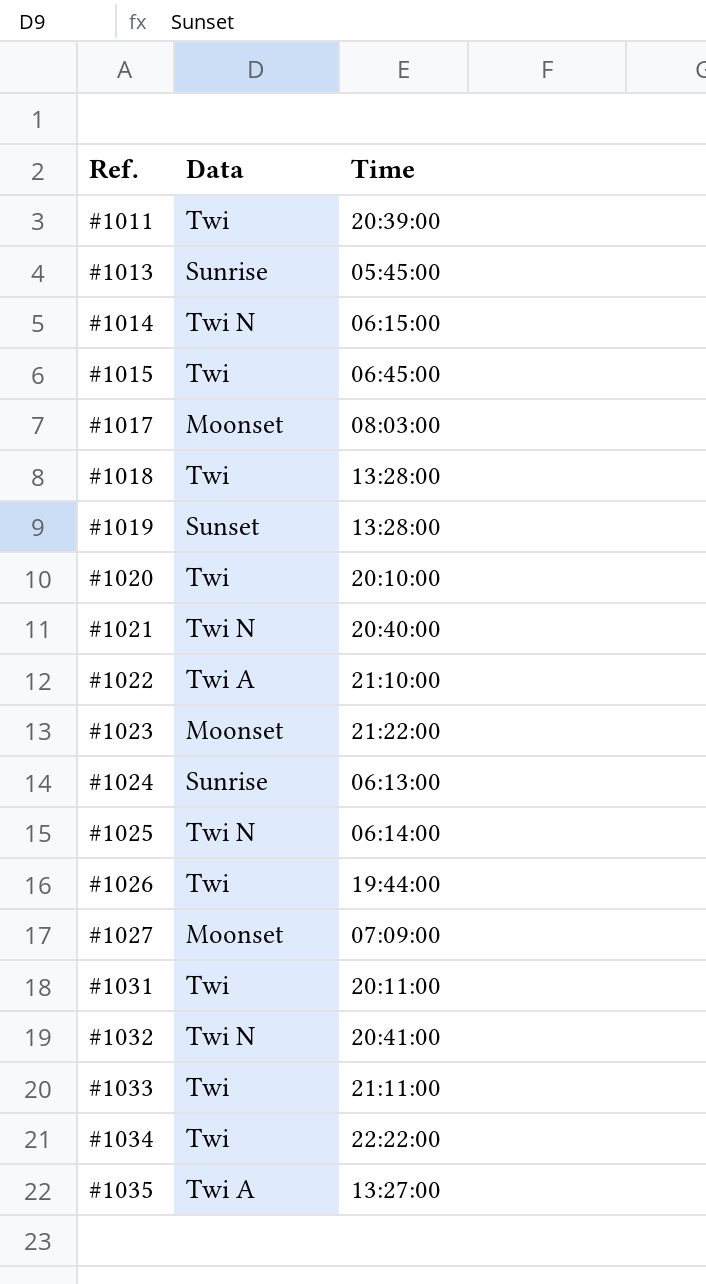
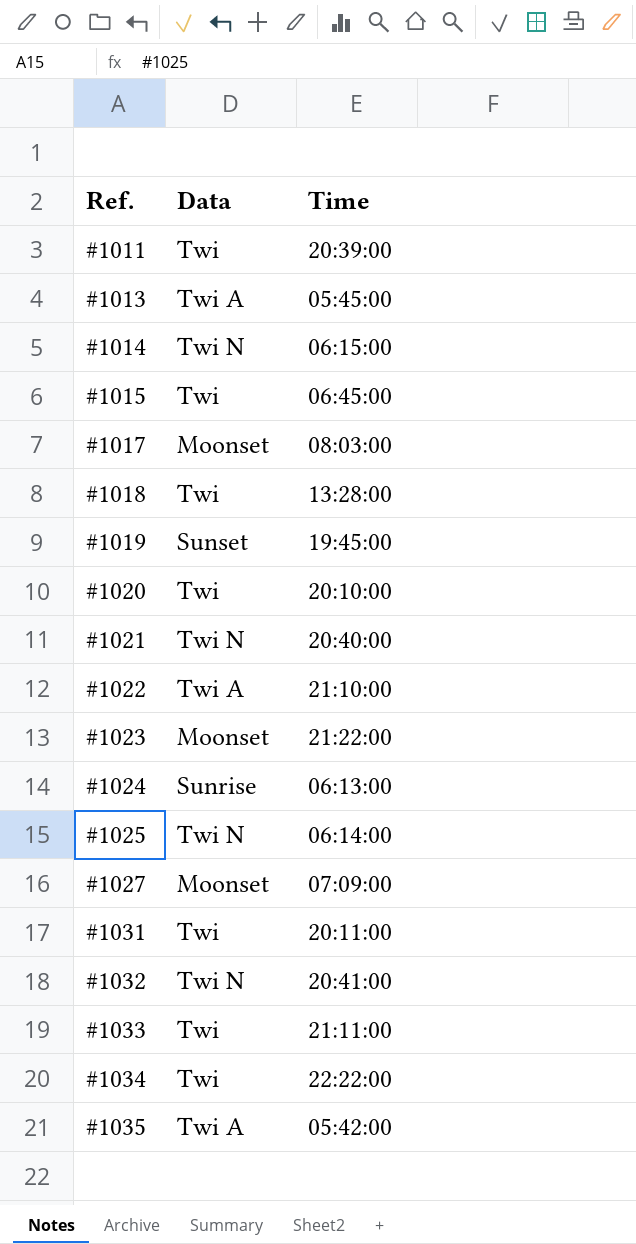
row #1026: Twi | 19:44:00 -> none
#1013 | Data: Sunrise -> Twi A
#1019 | Time: 13:28:00 -> 19:45:00
#1035 | Time: 13:27:00 -> 05:42:00

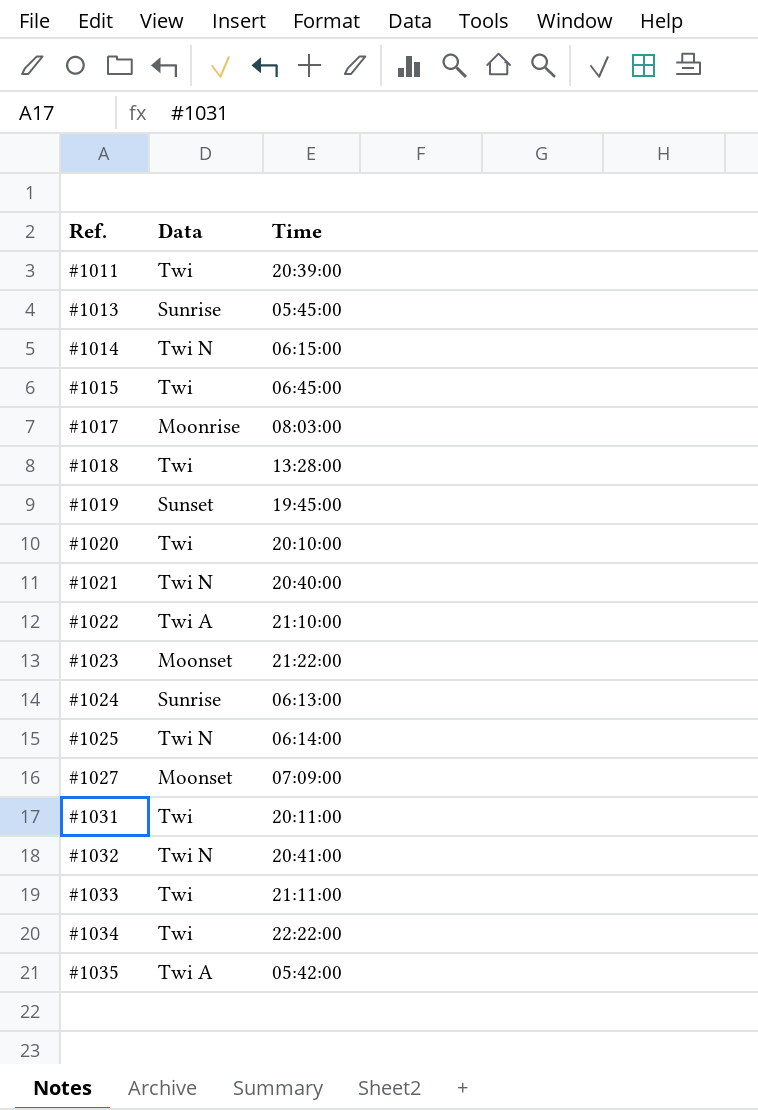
#1013 | Data: Twi A -> Sunrise
#1017 | Data: Moonset -> Moonrise

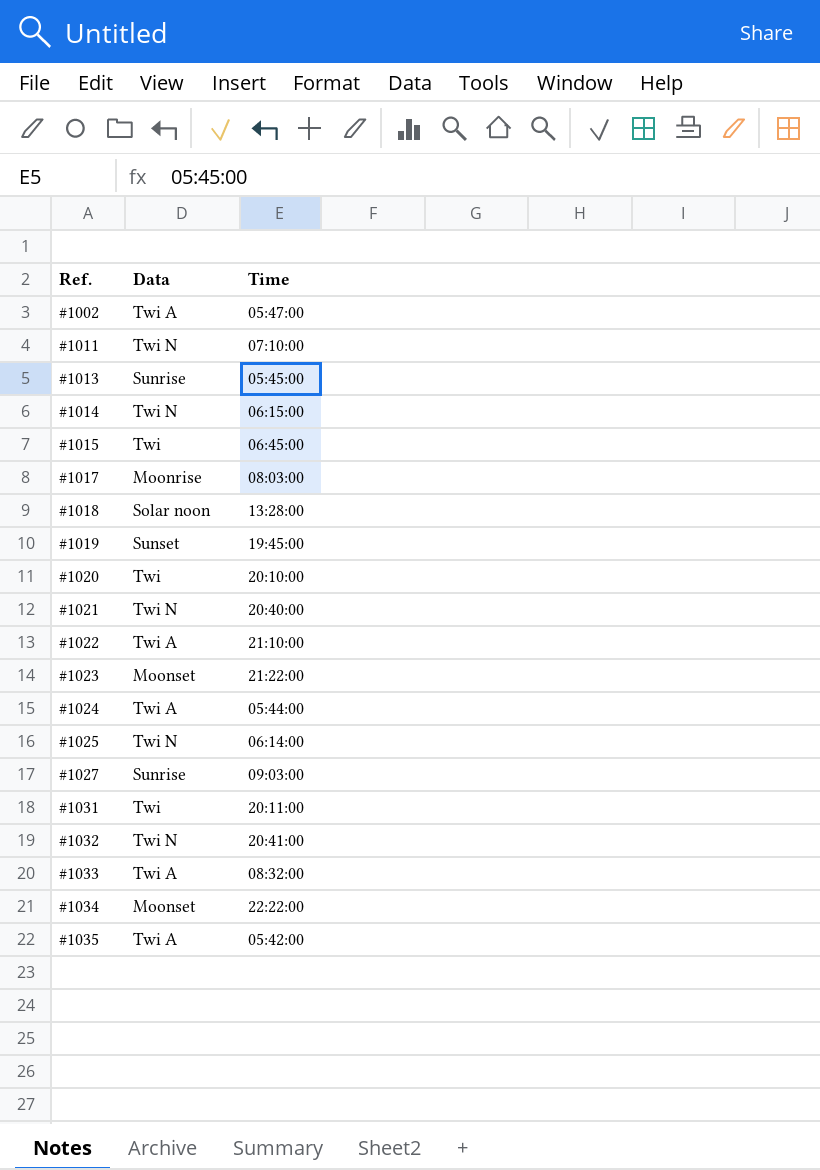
row #1002: none -> Twi A | 05:47:00
#1011 | Data: Twi -> Twi N
#1011 | Time: 20:39:00 -> 07:10:00
#1018 | Data: Twi -> Solar noon
#1024 | Data: Sunrise -> Twi A
#1024 | Time: 06:13:00 -> 05:44:00
#1027 | Data: Moonset -> Sunrise
#1027 | Time: 07:09:00 -> 09:03:00
#1033 | Data: Twi -> Twi A
#1033 | Time: 21:11:00 -> 08:32:00
#1034 | Data: Twi -> Moonset

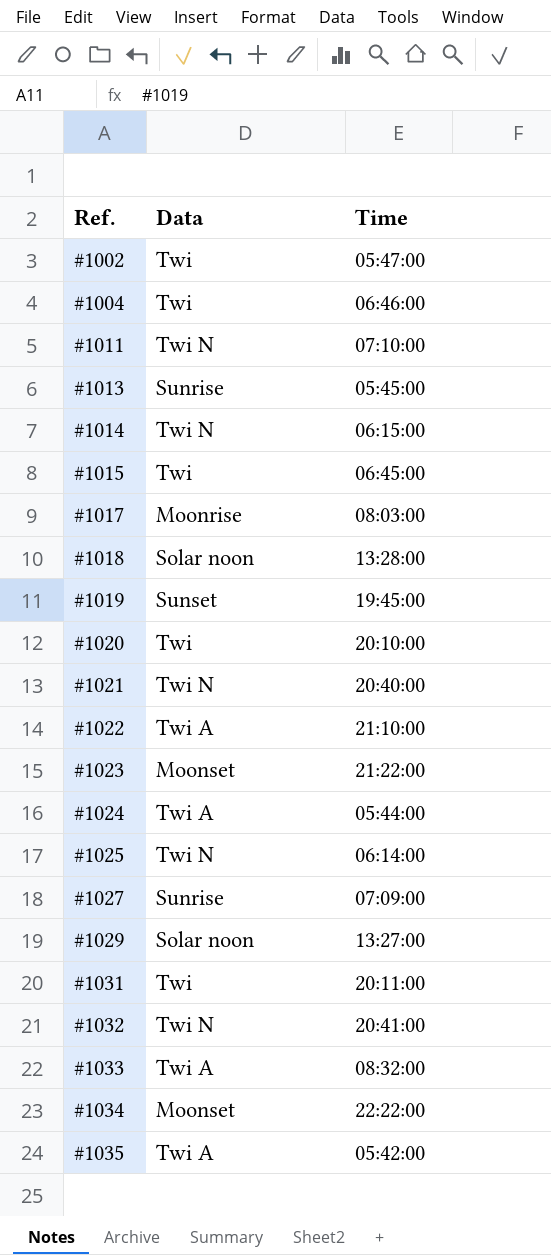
#1002 | Data: Twi A -> Twi
row #1004: none -> Twi | 06:46:00
#1027 | Time: 09:03:00 -> 07:09:00
row #1029: none -> Solar noon | 13:27:00

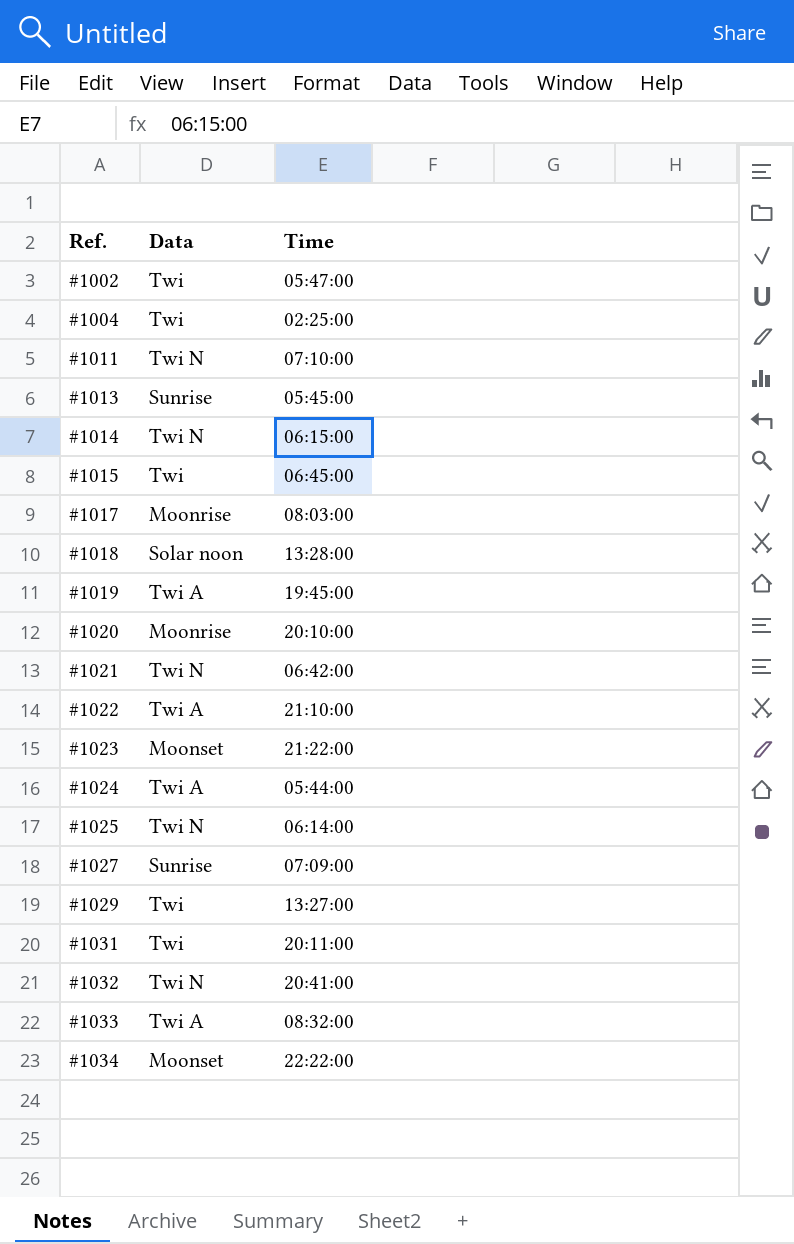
row #1035: Twi A | 05:42:00 -> none
#1004 | Time: 06:46:00 -> 02:25:00
#1019 | Data: Sunset -> Twi A
#1020 | Data: Twi -> Moonrise
#1021 | Time: 20:40:00 -> 06:42:00
#1029 | Data: Solar noon -> Twi

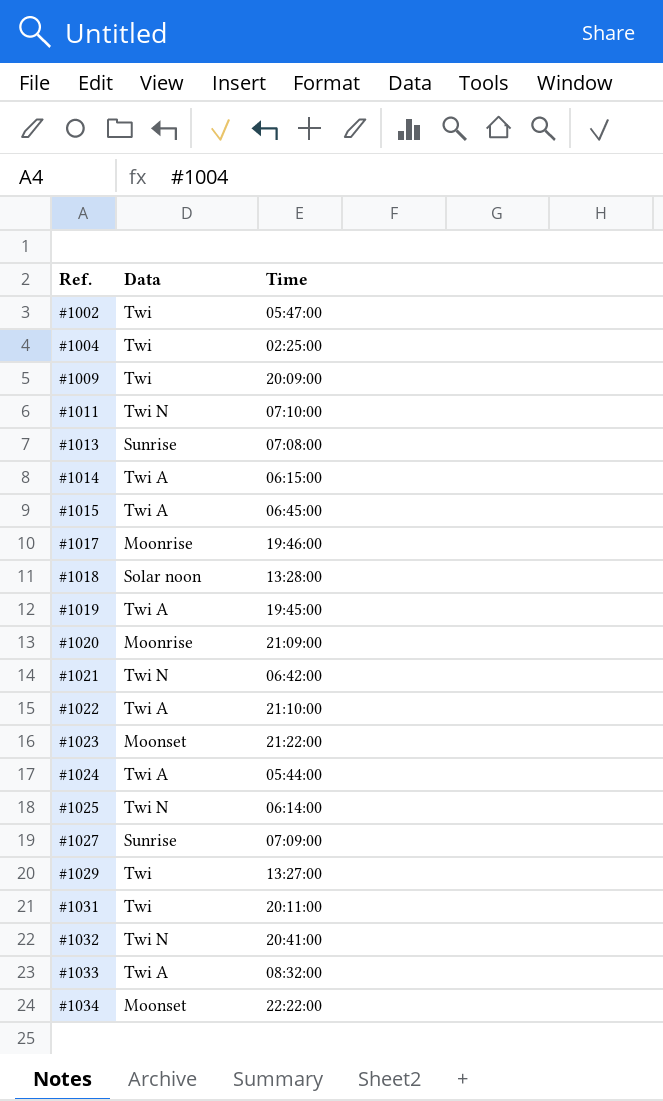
row #1009: none -> Twi | 20:09:00
#1013 | Time: 05:45:00 -> 07:08:00
#1014 | Data: Twi N -> Twi A
#1015 | Data: Twi -> Twi A
#1017 | Time: 08:03:00 -> 19:46:00
#1020 | Time: 20:10:00 -> 21:09:00

